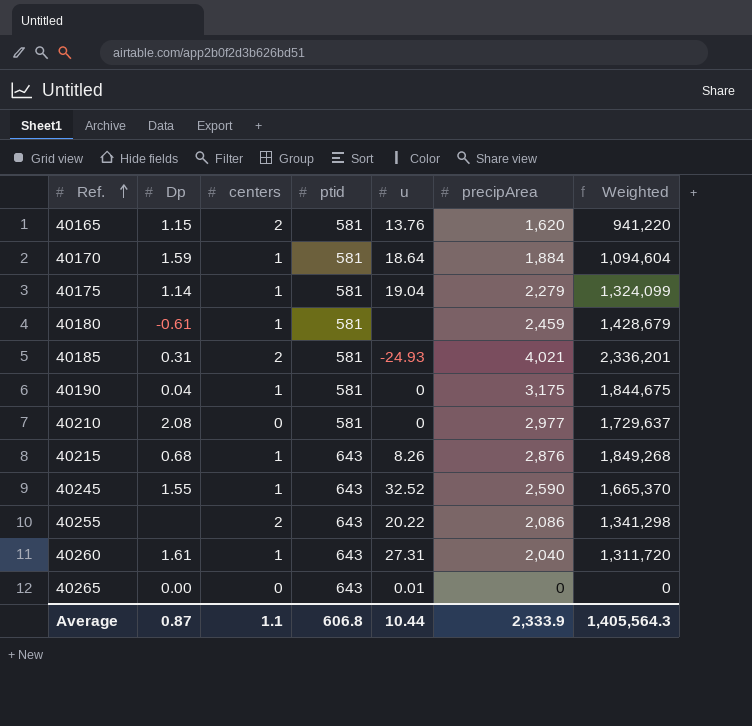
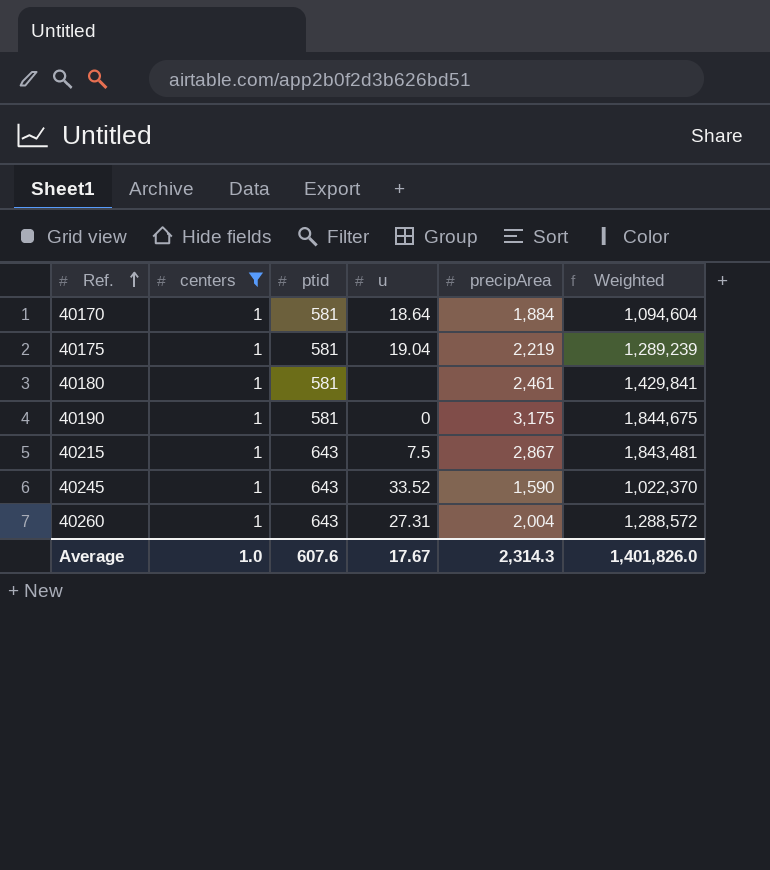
filter: none -> centers = 1
column Dp | position: 2 -> none
40175 | precipArea: 2,279 -> 2,219
40175 | Weighted: 1,324,099 -> 1,289,239
40180 | precipArea: 2,459 -> 2,461
40180 | Weighted: 1,428,679 -> 1,429,841
40215 | u: 8.26 -> 7.5
40215 | precipArea: 2,876 -> 2,867
40215 | Weighted: 1,849,268 -> 1,843,481
40245 | u: 32.52 -> 33.52
40245 | precipArea: 2,590 -> 1,590
40245 | Weighted: 1,665,370 -> 1,022,370
40260 | precipArea: 2,040 -> 2,004
40260 | Weighted: 1,311,720 -> 1,288,572
Average | centers: 1.1 -> 1.0
Average | ptid: 606.8 -> 607.6
Average | u: 10.44 -> 17.67
Average | precipArea: 2,333.9 -> 2,314.3
Average | Weighted: 1,405,564.3 -> 1,401,826.0

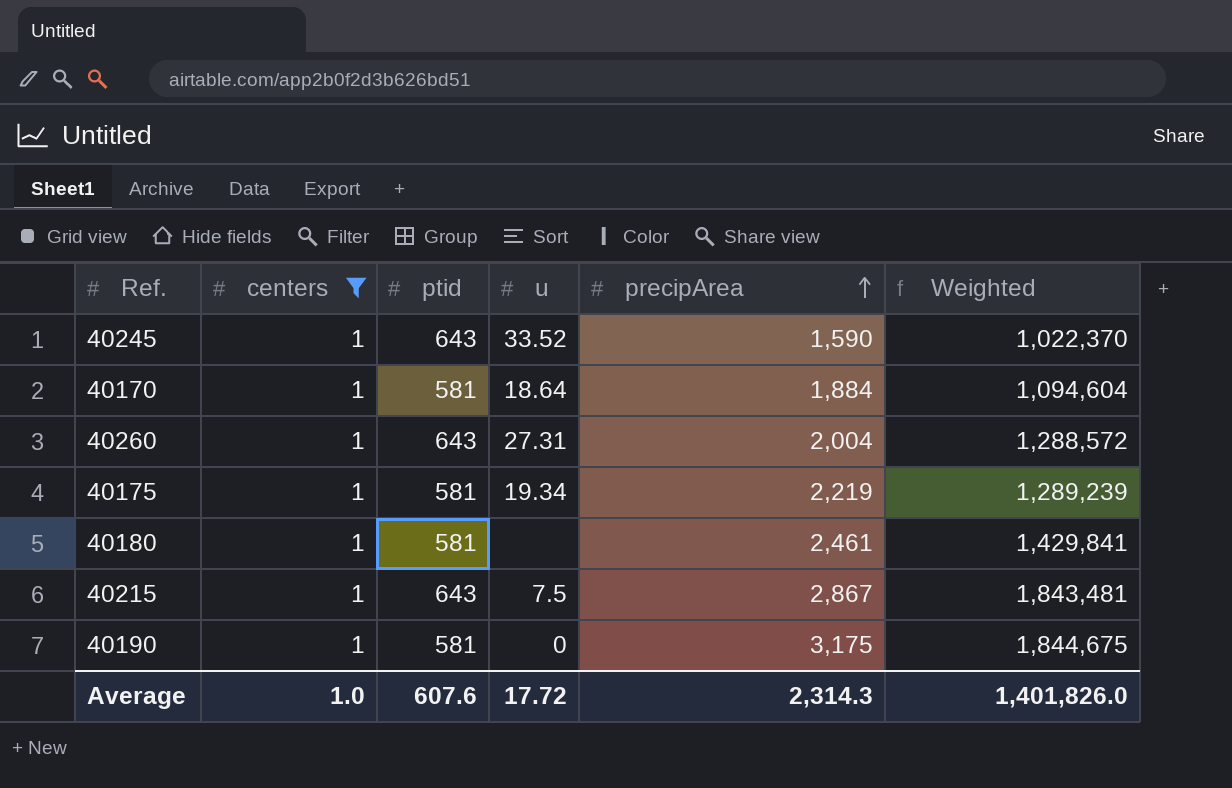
row order: Ref. ascending -> precipArea ascending
40175 | u: 19.04 -> 19.34
Average | u: 17.67 -> 17.72

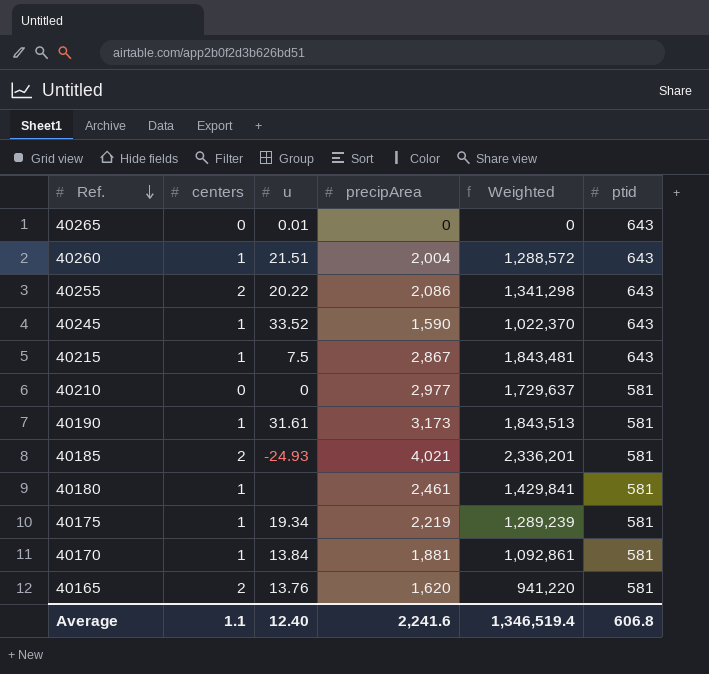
filter: centers = 1 -> none
row order: precipArea ascending -> Ref. descending
column ptid | position: 3 -> 6
40260 | u: 27.31 -> 21.51
40190 | u: 0 -> 31.61
40190 | precipArea: 3,175 -> 3,173
40190 | Weighted: 1,844,675 -> 1,843,513
40170 | u: 18.64 -> 13.84
40170 | precipArea: 1,884 -> 1,881
40170 | Weighted: 1,094,604 -> 1,092,861
Average | centers: 1.0 -> 1.1
Average | u: 17.72 -> 12.40
Average | precipArea: 2,314.3 -> 2,241.6
Average | Weighted: 1,401,826.0 -> 1,346,519.4
Average | ptid: 607.6 -> 606.8

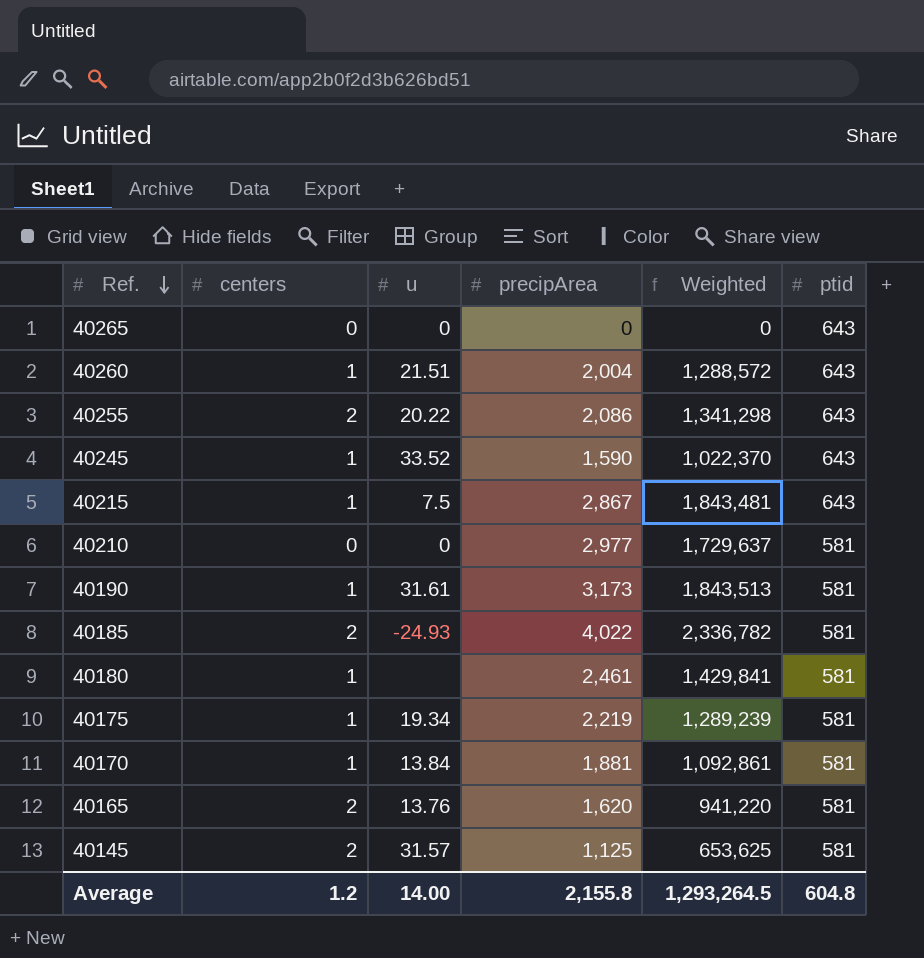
40265 | u: 0.01 -> 0
40185 | precipArea: 4,021 -> 4,022
40185 | Weighted: 2,336,201 -> 2,336,782
row 40145: none -> 2 | 31.57 | 1,125 | 653,625 | 581
Average | centers: 1.1 -> 1.2
Average | u: 12.40 -> 14.00
Average | precipArea: 2,241.6 -> 2,155.8
Average | Weighted: 1,346,519.4 -> 1,293,264.5
Average | ptid: 606.8 -> 604.8

